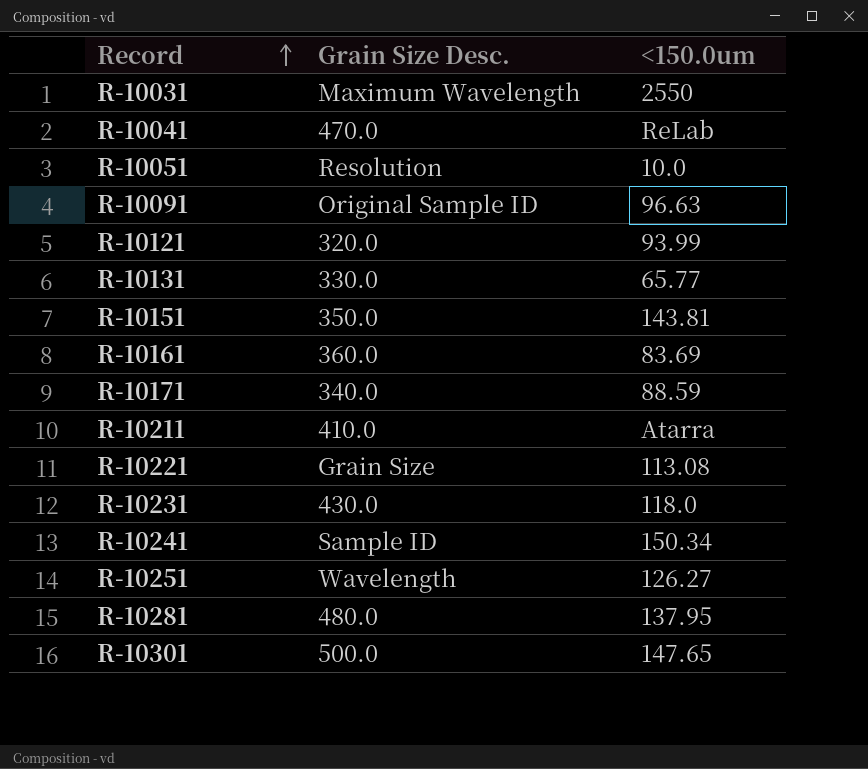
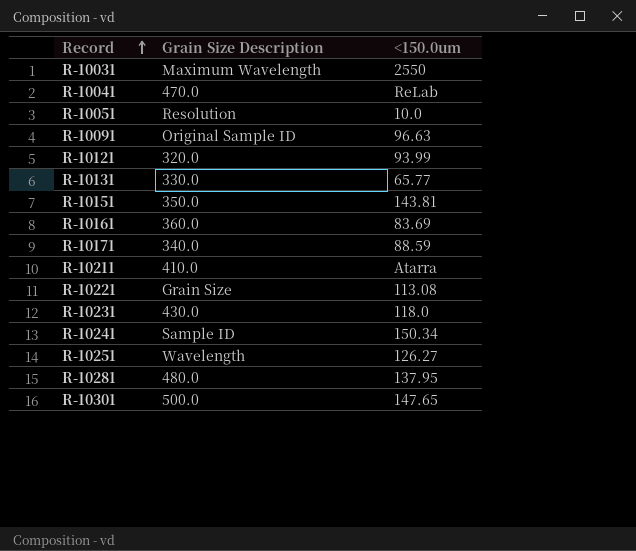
column name: Grain Size Desc. -> Grain Size Description

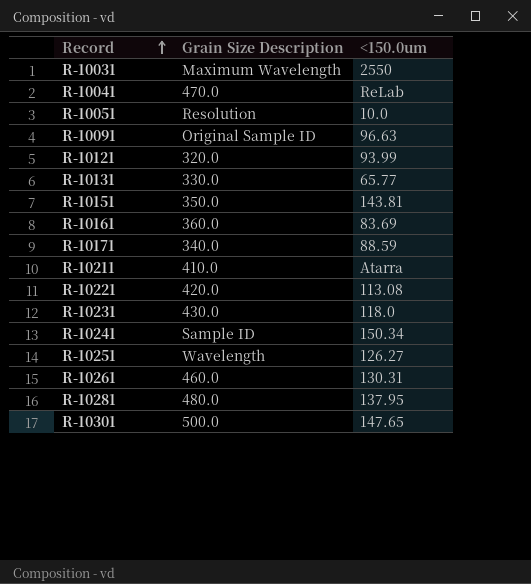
R-10221 | Grain Size Description: Grain Size -> 420.0
row R-10261: none -> 460.0 | 130.31

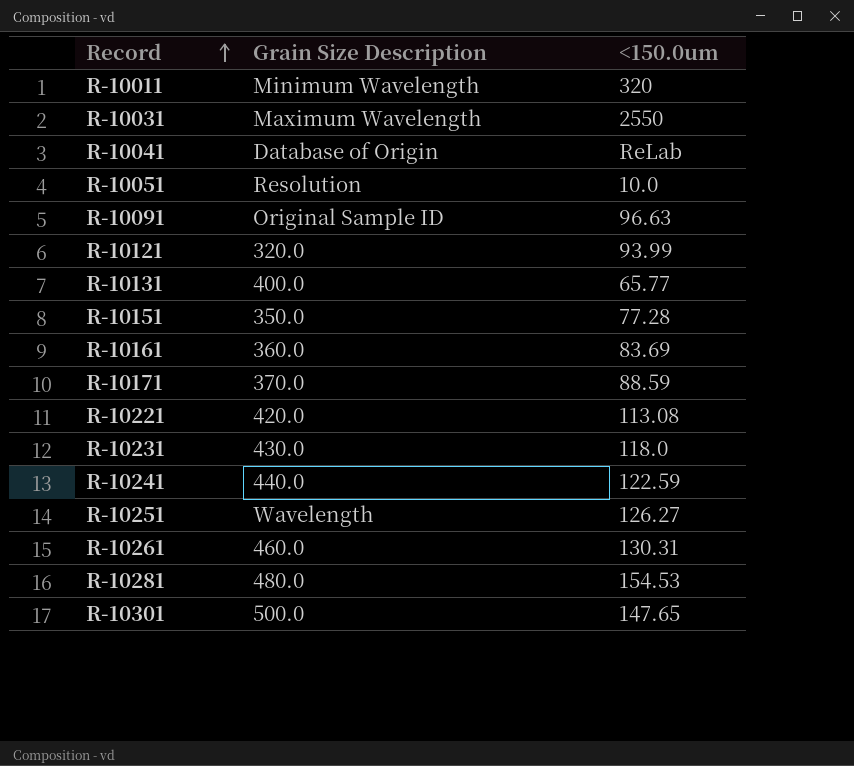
row R-10211: 410.0 | Atarra -> none
row R-10011: none -> Minimum Wavelength | 320
R-10041 | Grain Size Description: 470.0 -> Database of Origin
R-10131 | Grain Size Description: 330.0 -> 400.0
R-10151 | <150.0um: 143.81 -> 77.28
R-10171 | Grain Size Description: 340.0 -> 370.0
R-10241 | Grain Size Description: Sample ID -> 440.0
R-10241 | <150.0um: 150.34 -> 122.59
R-10281 | <150.0um: 137.95 -> 154.53

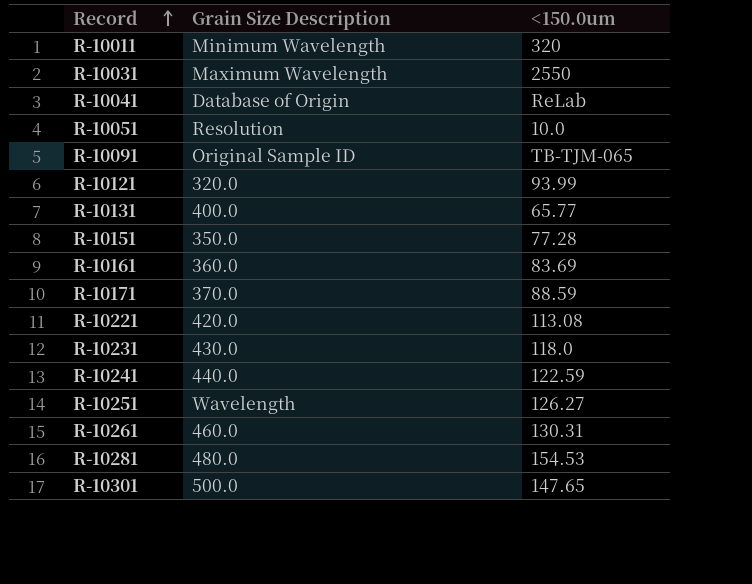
R-10091 | <150.0um: 96.63 -> TB-TJM-065

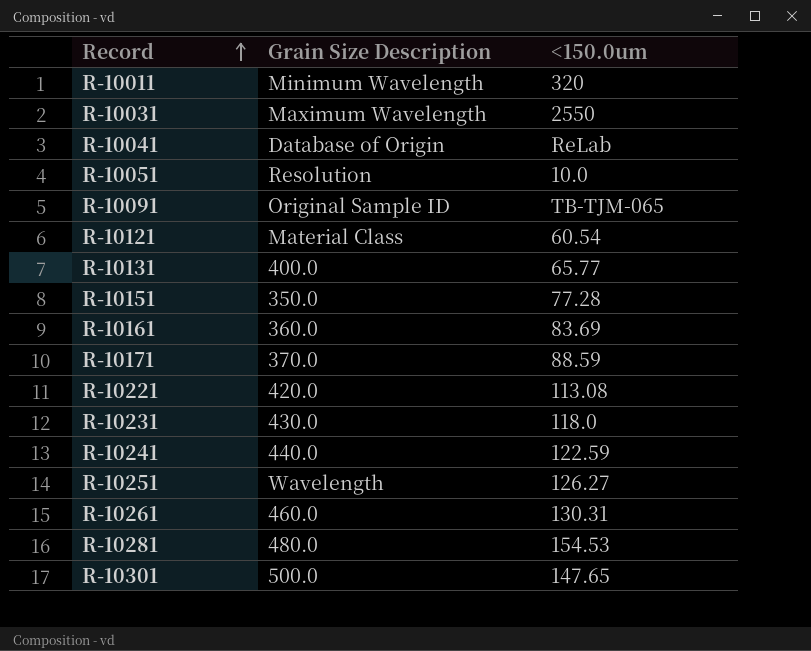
R-10121 | Grain Size Description: 320.0 -> Material Class
R-10121 | <150.0um: 93.99 -> 60.54

